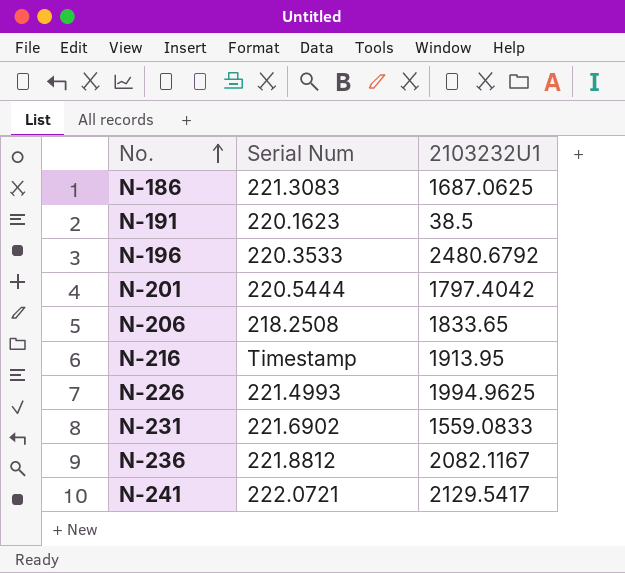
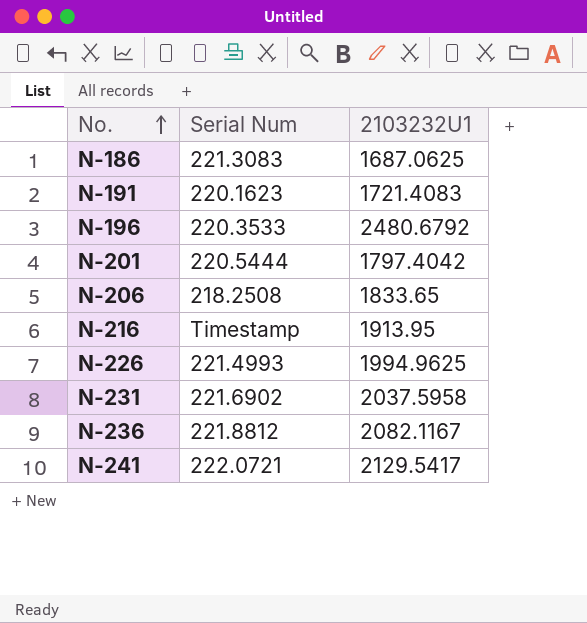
N-191 | 2103232U1: 38.5 -> 1721.4083
N-231 | 2103232U1: 1559.0833 -> 2037.5958

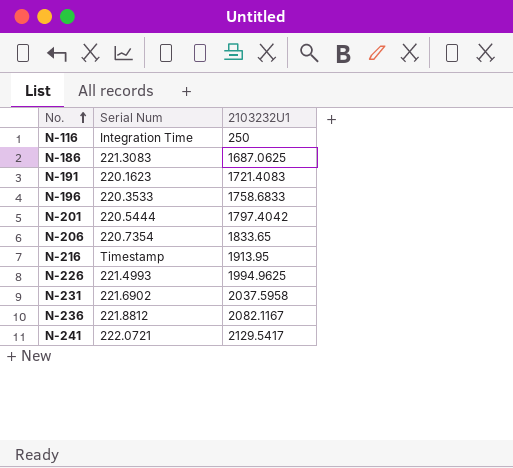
row N-116: none -> Integration Time | 250
N-196 | 2103232U1: 2480.6792 -> 1758.6833
N-206 | Serial Num: 218.2508 -> 220.7354

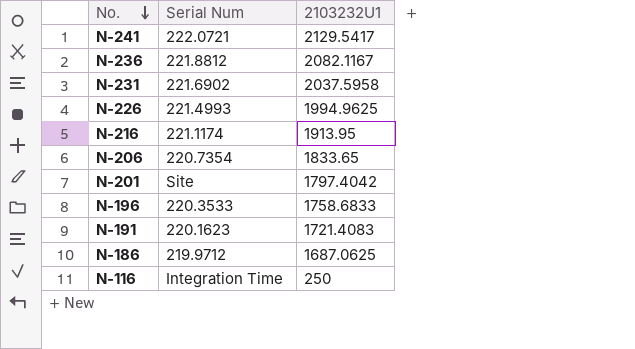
row order: No. ascending -> No. descending
N-216 | Serial Num: Timestamp -> 221.1174
N-201 | Serial Num: 220.5444 -> Site
N-186 | Serial Num: 221.3083 -> 219.9712

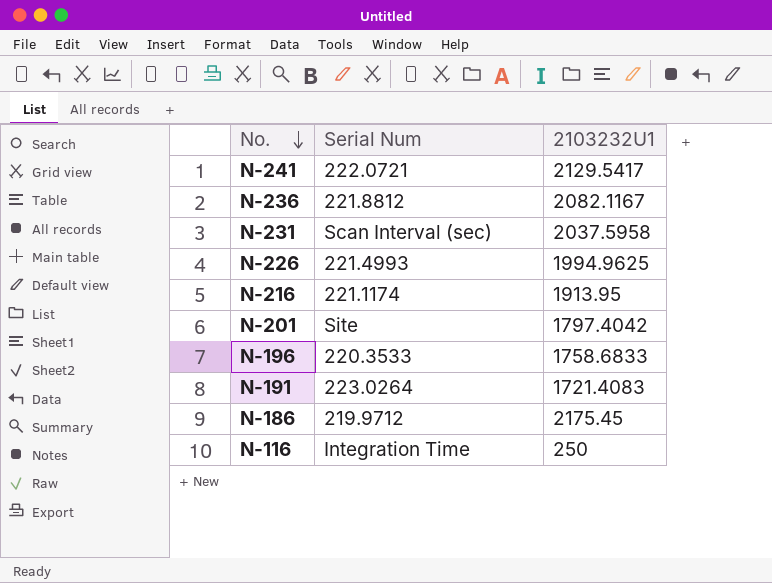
row N-206: 220.7354 | 1833.65 -> none
N-231 | Serial Num: 221.6902 -> Scan Interval (sec)
N-191 | Serial Num: 220.1623 -> 223.0264
N-186 | 2103232U1: 1687.0625 -> 2175.45

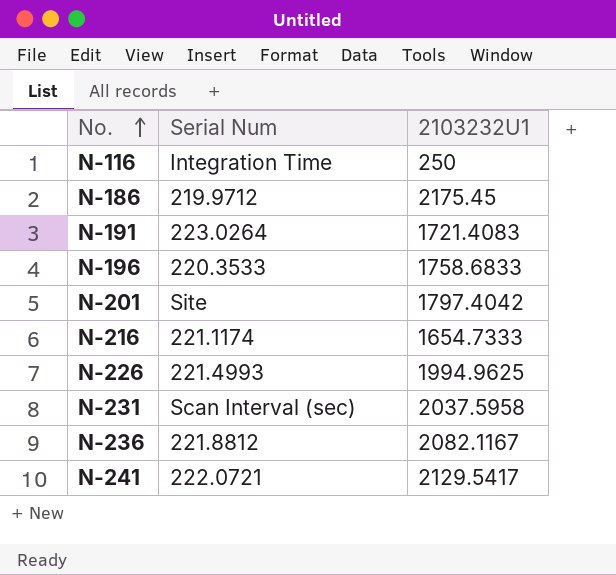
row order: No. descending -> No. ascending
N-216 | 2103232U1: 1913.95 -> 1654.7333

